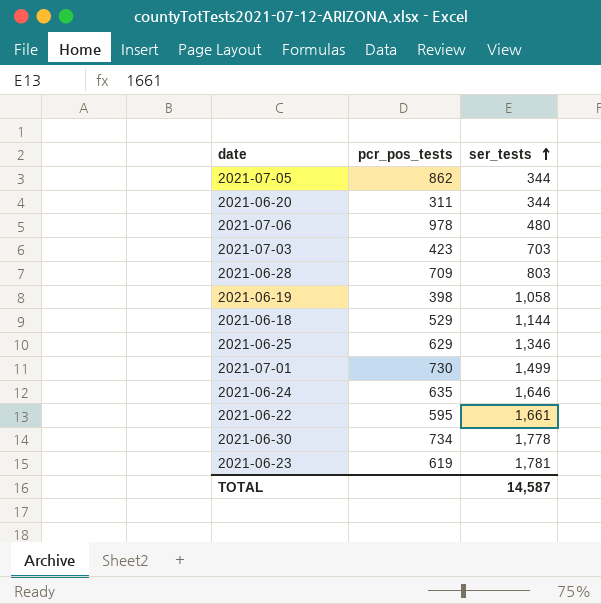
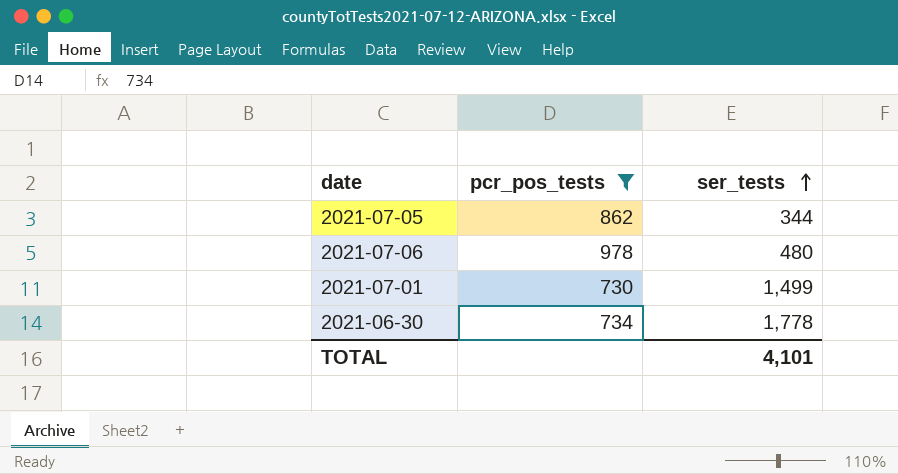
filter: none -> pcr_pos_tests >= 730
TOTAL | ser_tests: 14,587 -> 4,101

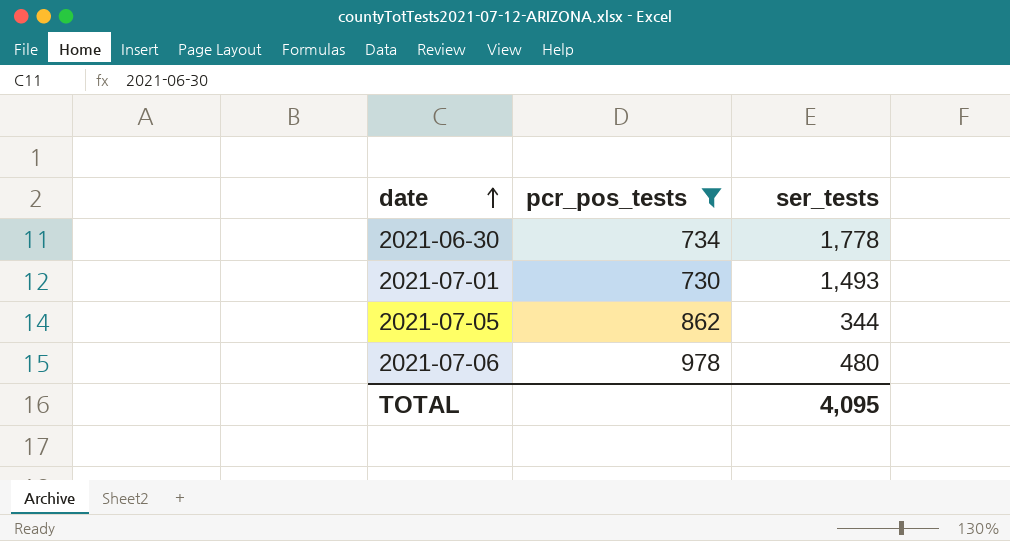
row order: ser_tests ascending -> date ascending
2021-07-01 | ser_tests: 1,499 -> 1,493
TOTAL | ser_tests: 4,101 -> 4,095

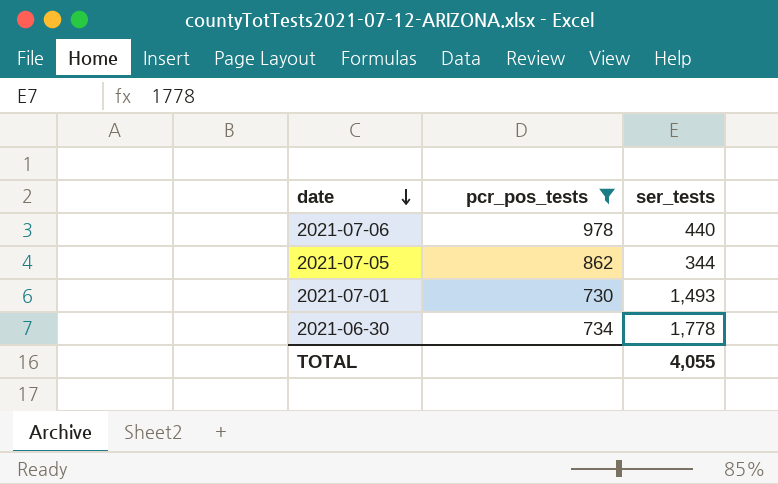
row order: date ascending -> date descending
2021-07-06 | ser_tests: 480 -> 440
TOTAL | ser_tests: 4,095 -> 4,055

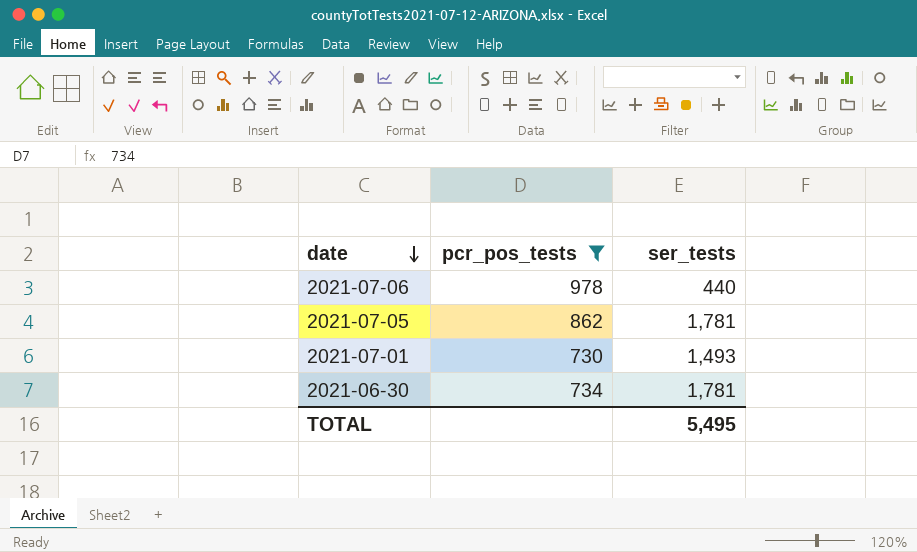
2021-07-05 | ser_tests: 344 -> 1,781
2021-06-30 | ser_tests: 1,778 -> 1,781
TOTAL | ser_tests: 4,055 -> 5,495

